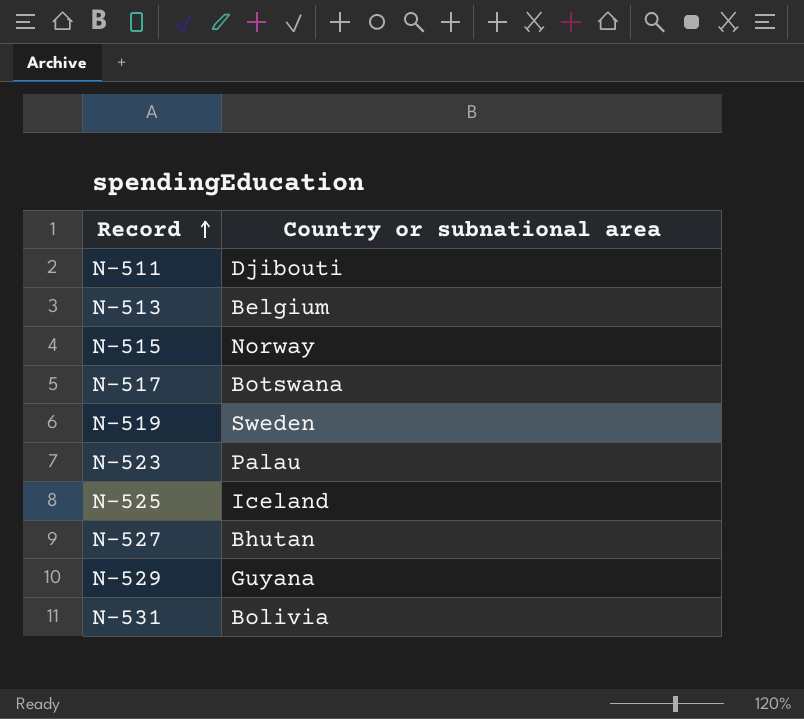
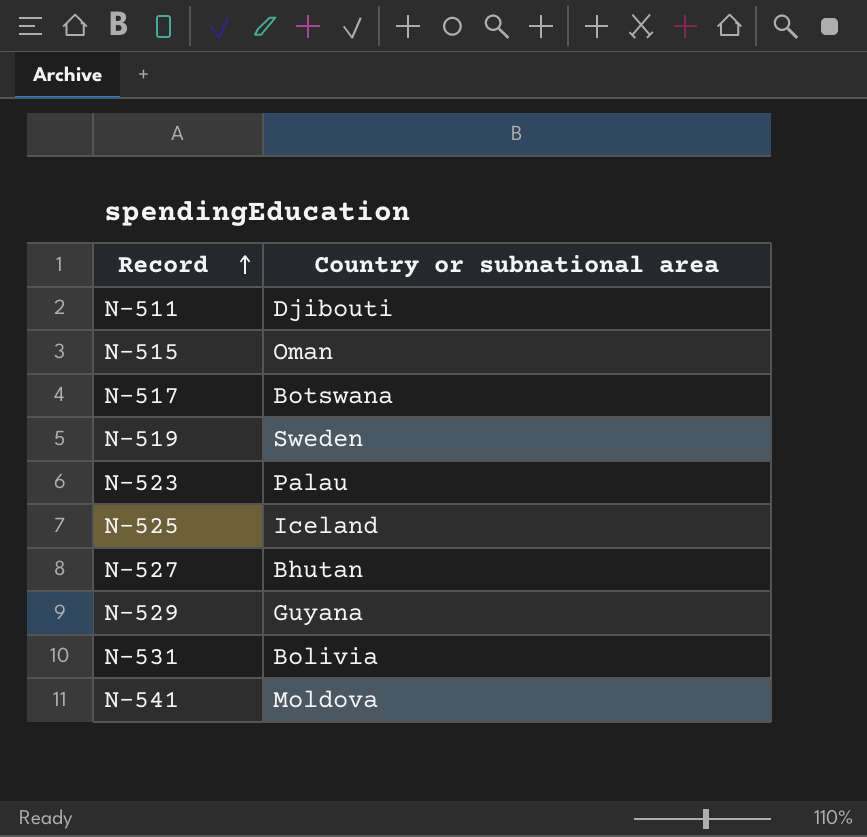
row N-513: Belgium -> none
N-515 | Country or subnational area: Norway -> Oman
row N-541: none -> Moldova

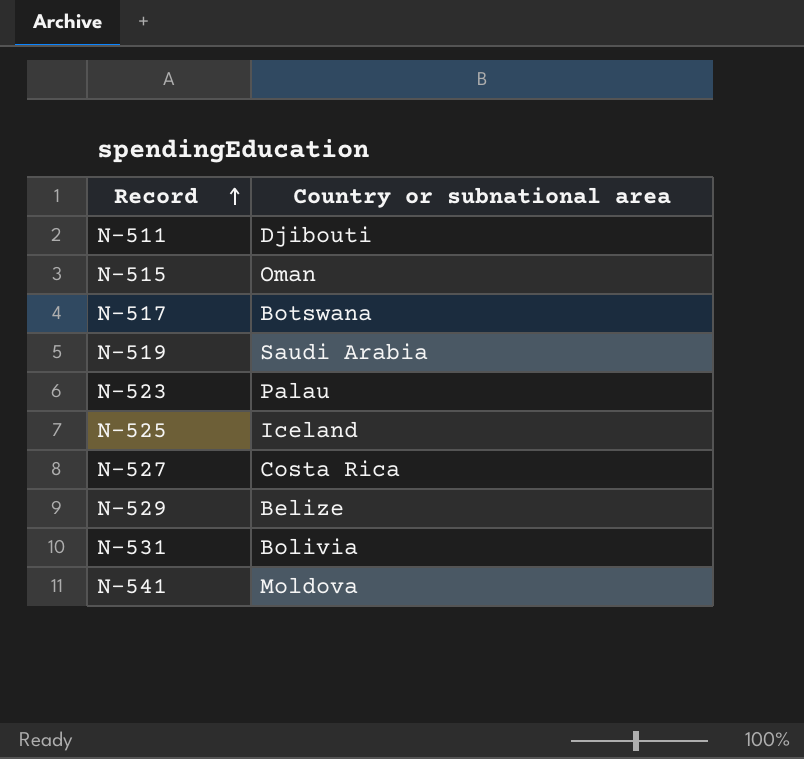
N-519 | Country or subnational area: Sweden -> Saudi Arabia
N-527 | Country or subnational area: Bhutan -> Costa Rica
N-529 | Country or subnational area: Guyana -> Belize

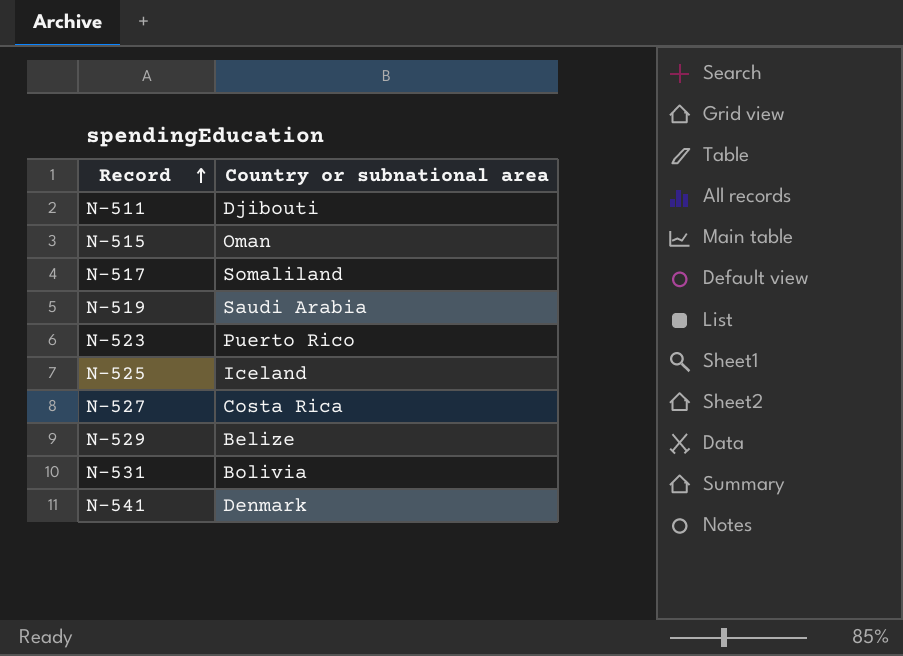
N-517 | Country or subnational area: Botswana -> Somaliland
N-523 | Country or subnational area: Palau -> Puerto Rico
N-541 | Country or subnational area: Moldova -> Denmark

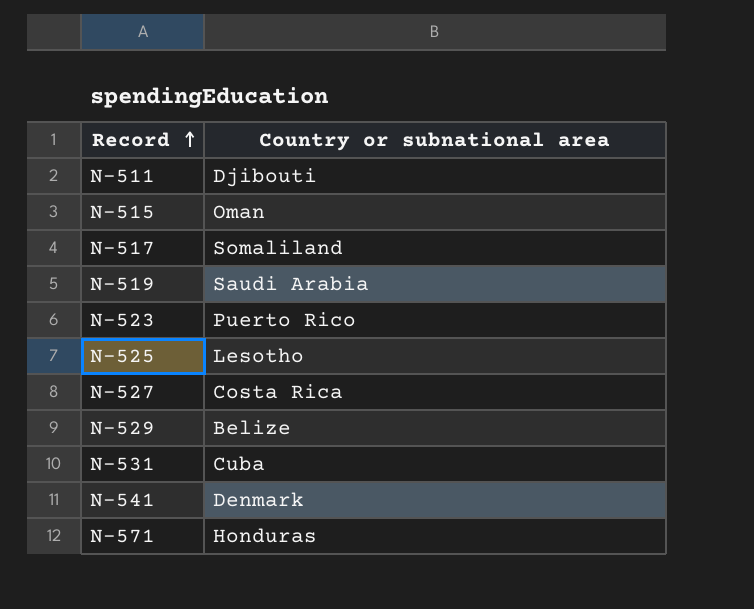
N-525 | Country or subnational area: Iceland -> Lesotho
N-531 | Country or subnational area: Bolivia -> Cuba
row N-571: none -> Honduras

